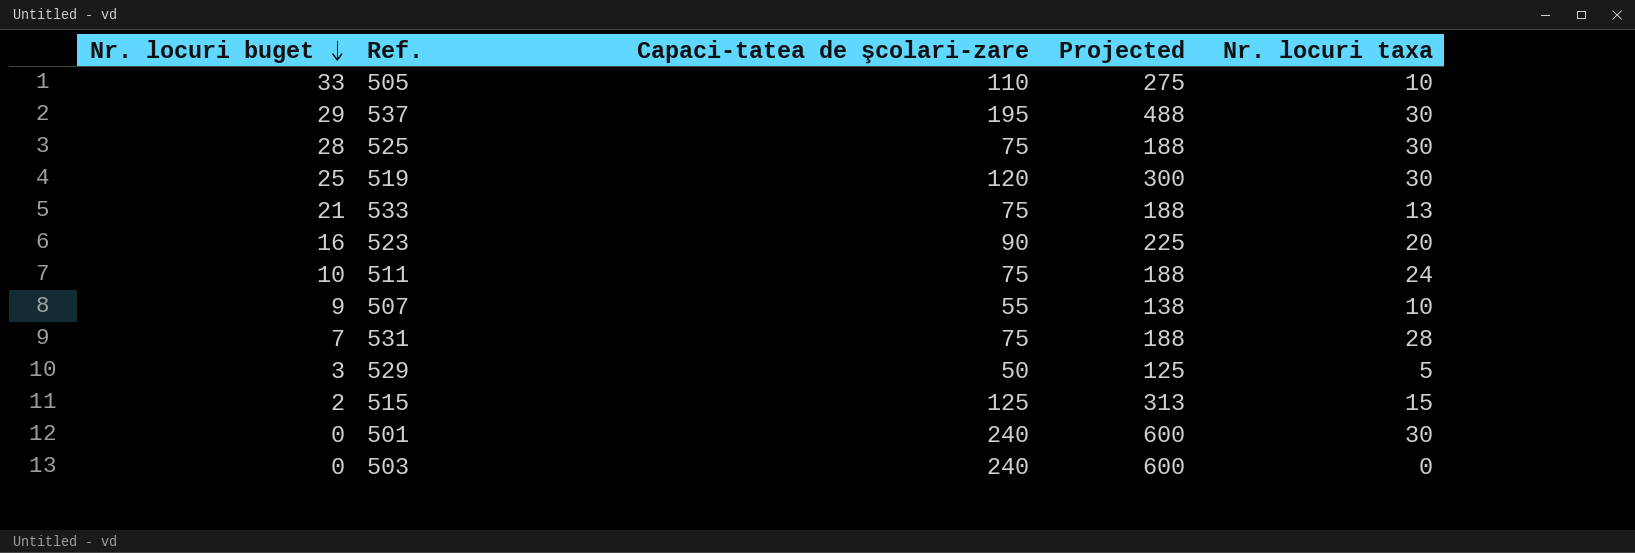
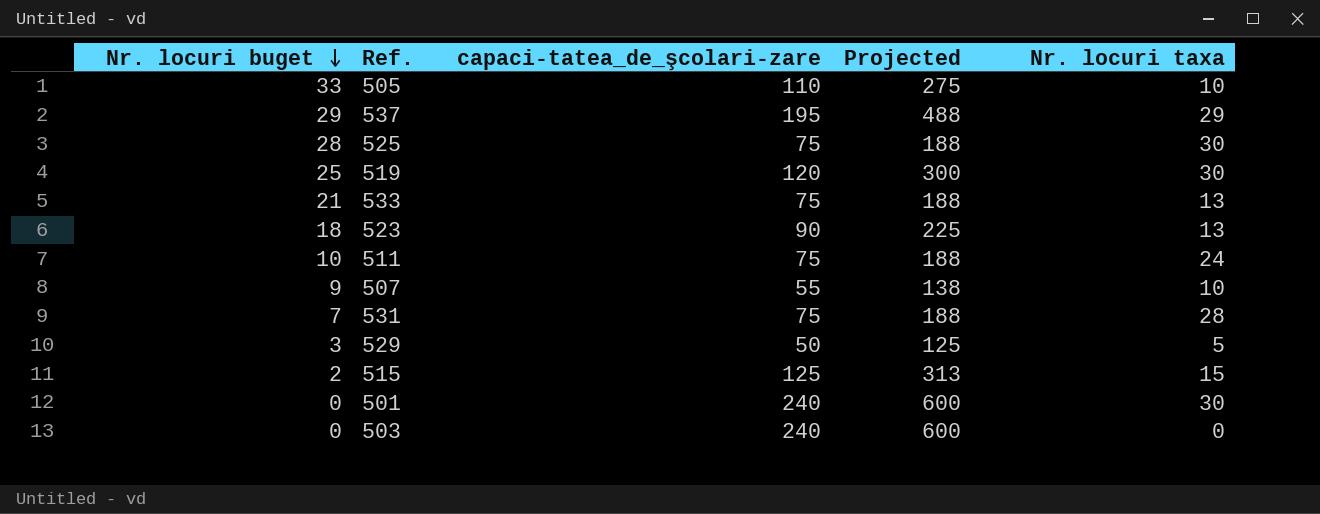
column name: Capaci-tatea de şcolari-zare -> capaci-tatea_de_şcolari-zare
537 | Nr. locuri taxa: 30 -> 29
523 | Nr. locuri buget: 16 -> 18
523 | Nr. locuri taxa: 20 -> 13

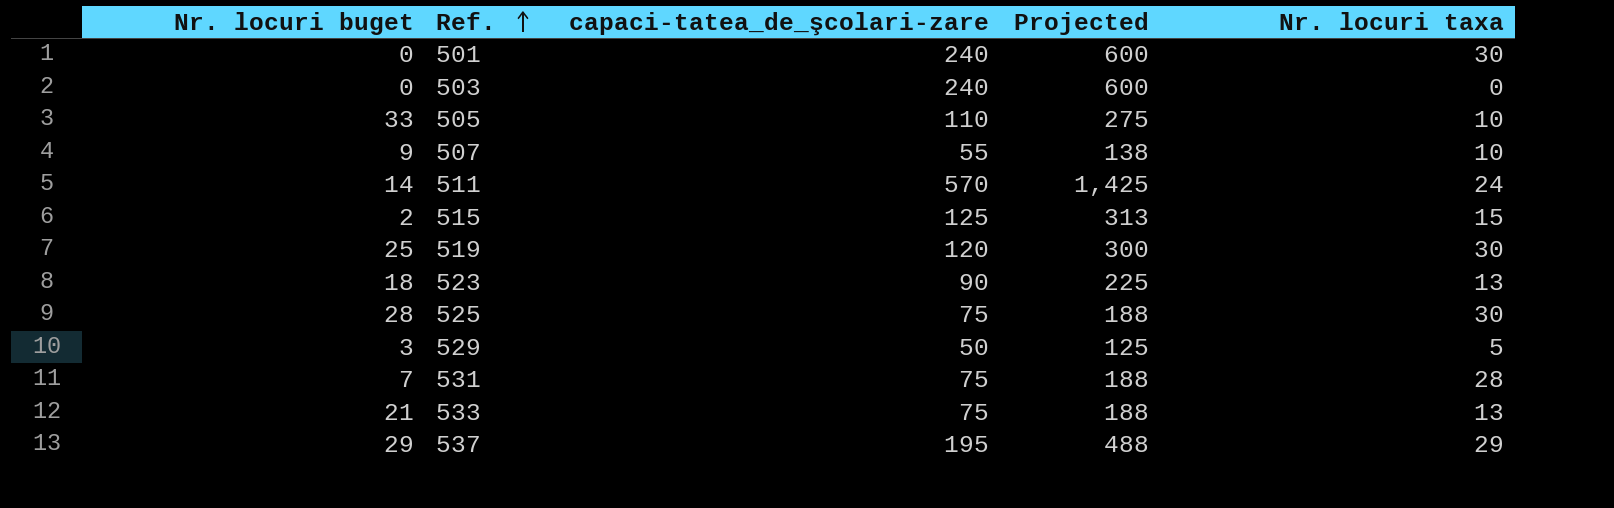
row order: Nr. locuri buget descending -> Ref. ascending
511 | Nr. locuri buget: 10 -> 14
511 | capaci-tatea_de_şcolari-zare: 75 -> 570
511 | Projected: 188 -> 1,425

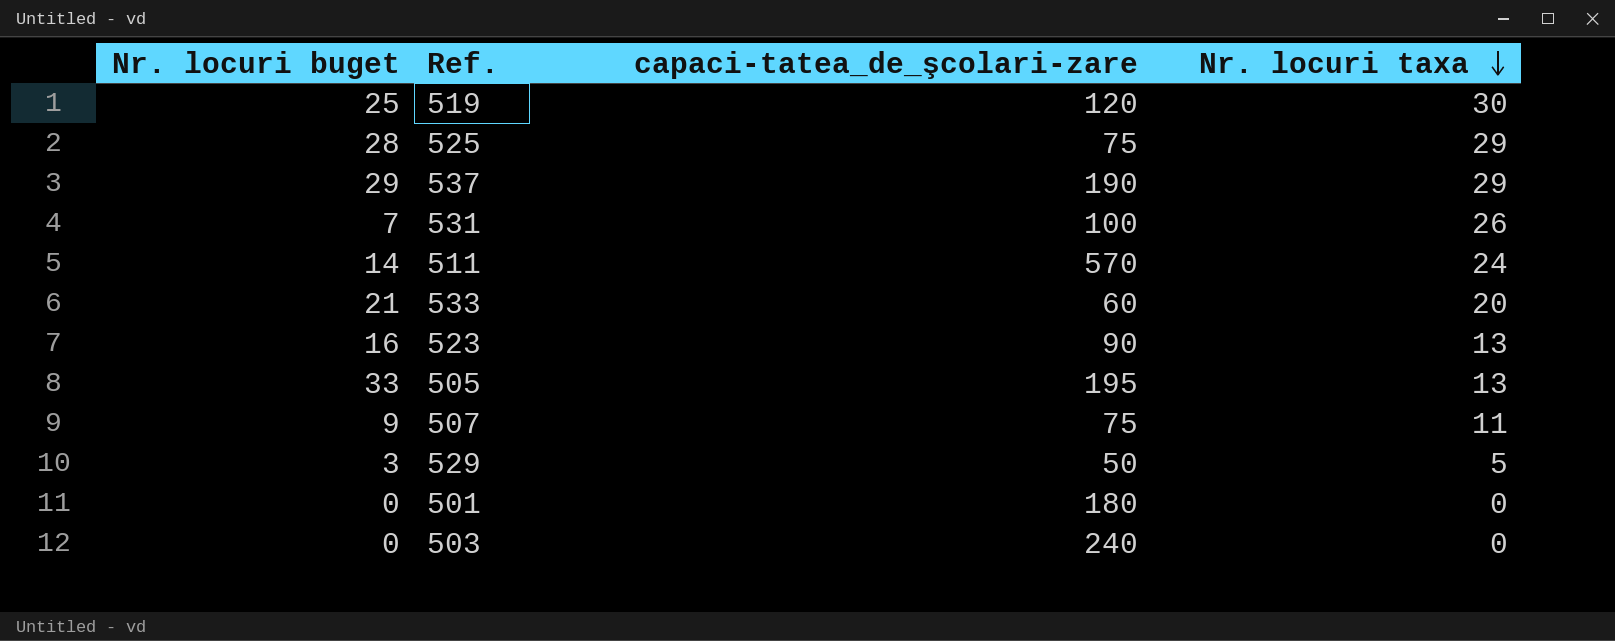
row order: Ref. ascending -> Nr. locuri taxa descending
column Projected | formula: [capaci-tatea_de_şcolari-zare] * 2.5 -> none
row 515: 2 | 125 | 313 | 15 -> none
525 | Nr. locuri taxa: 30 -> 29
537 | capaci-tatea_de_şcolari-zare: 195 -> 190
531 | capaci-tatea_de_şcolari-zare: 75 -> 100
531 | Nr. locuri taxa: 28 -> 26
533 | capaci-tatea_de_şcolari-zare: 75 -> 60
533 | Nr. locuri taxa: 13 -> 20
523 | Nr. locuri buget: 18 -> 16
505 | capaci-tatea_de_şcolari-zare: 110 -> 195
505 | Nr. locuri taxa: 10 -> 13
507 | capaci-tatea_de_şcolari-zare: 55 -> 75
507 | Nr. locuri taxa: 10 -> 11
501 | capaci-tatea_de_şcolari-zare: 240 -> 180
501 | Nr. locuri taxa: 30 -> 0

